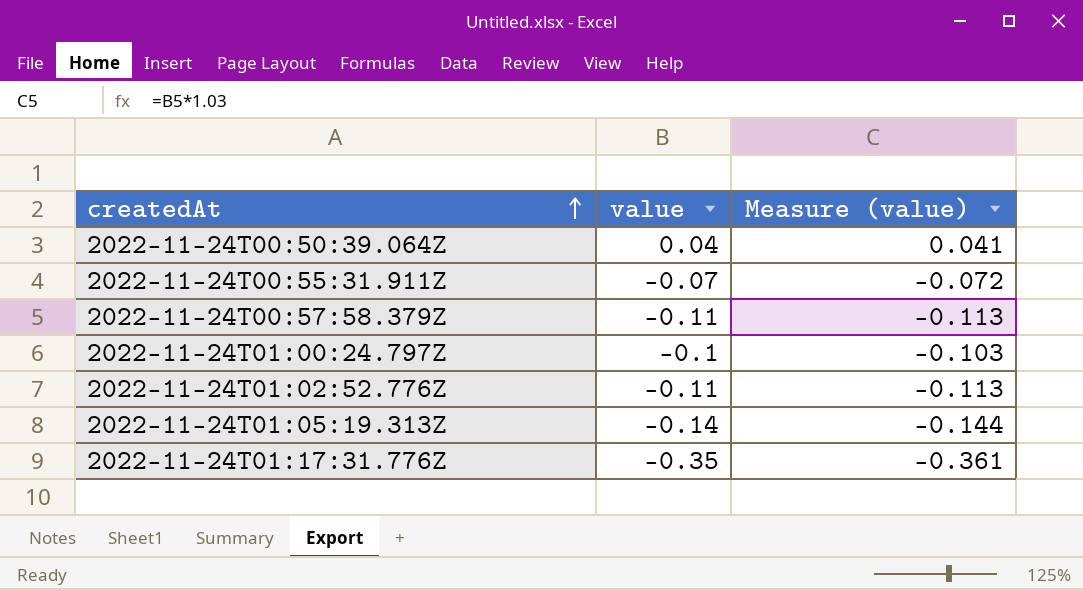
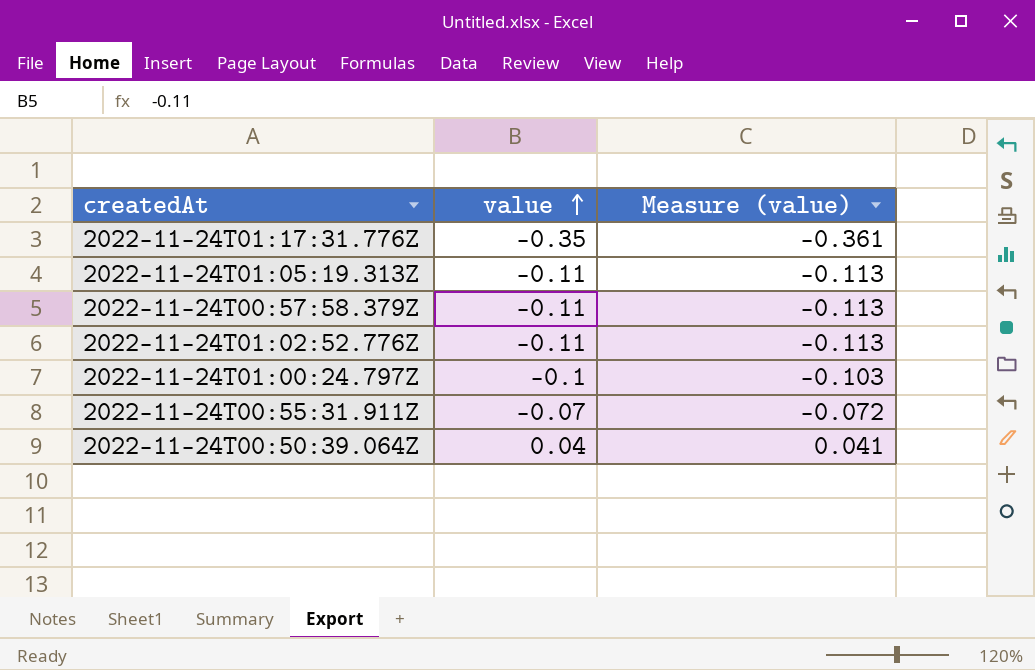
row order: createdAt ascending -> value ascending
2022-11-24T01:05:19.313Z | value: -0.14 -> -0.11
2022-11-24T01:05:19.313Z | Measure (value): -0.144 -> -0.113

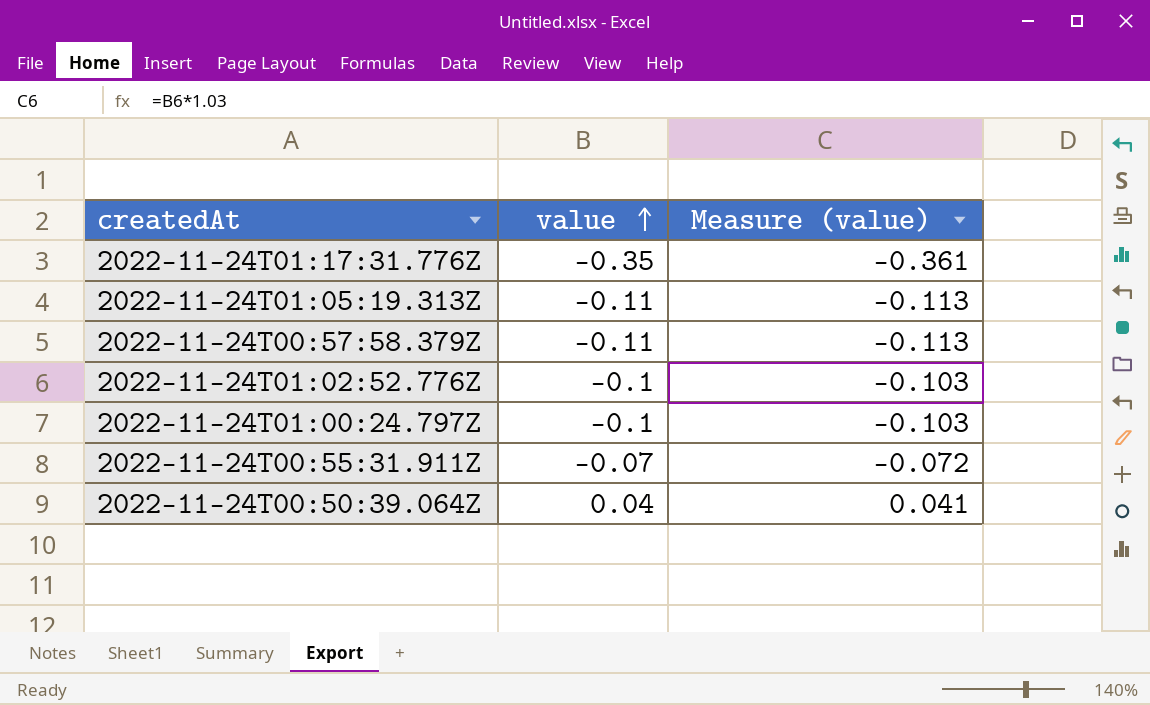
2022-11-24T01:02:52.776Z | value: -0.11 -> -0.1
2022-11-24T01:02:52.776Z | Measure (value): -0.113 -> -0.103

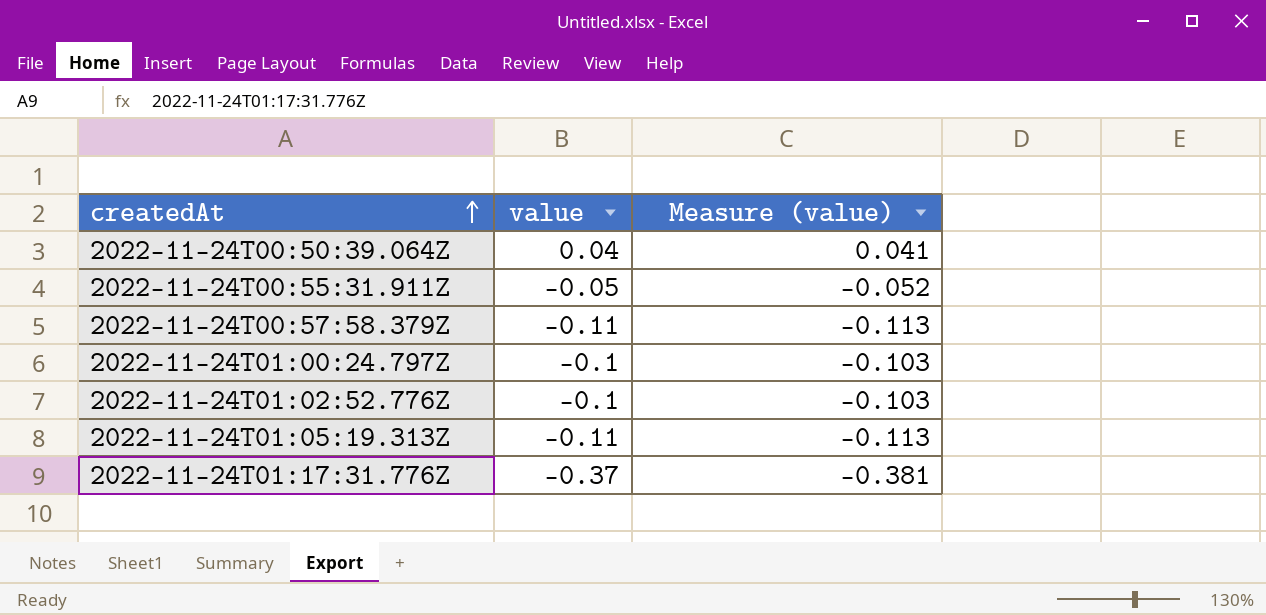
row order: value ascending -> createdAt ascending
2022-11-24T00:55:31.911Z | value: -0.07 -> -0.05
2022-11-24T00:55:31.911Z | Measure (value): -0.072 -> -0.052
2022-11-24T01:17:31.776Z | value: -0.35 -> -0.37
2022-11-24T01:17:31.776Z | Measure (value): -0.361 -> -0.381

